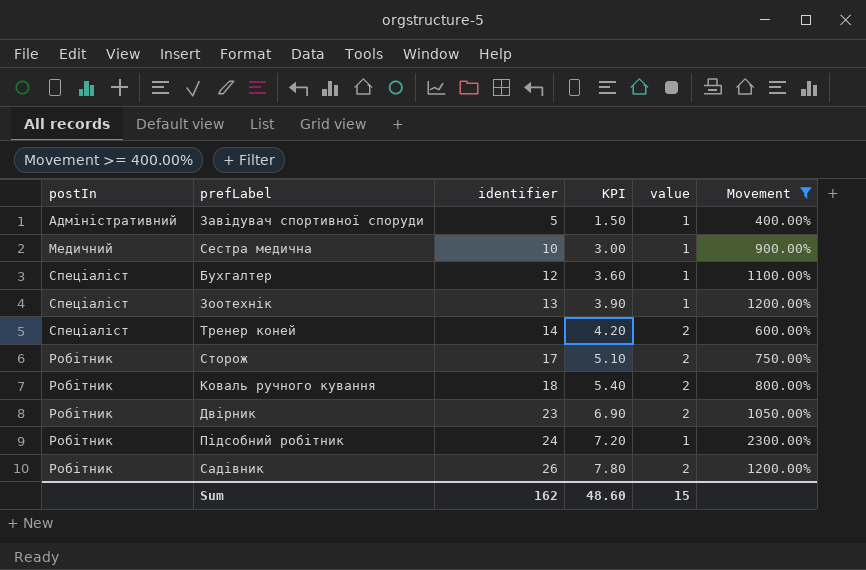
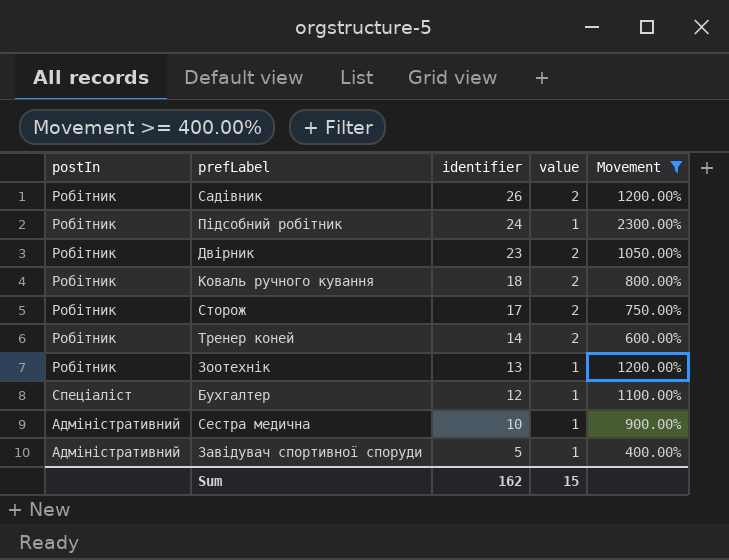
row order: identifier ascending -> identifier descending
column KPI | formula: [identifier] * 0.3 -> none
Тренер коней | postIn: Спеціаліст -> Робітник
Зоотехнік | postIn: Спеціаліст -> Робітник
Сестра медична | postIn: Медичний -> Адміністративний

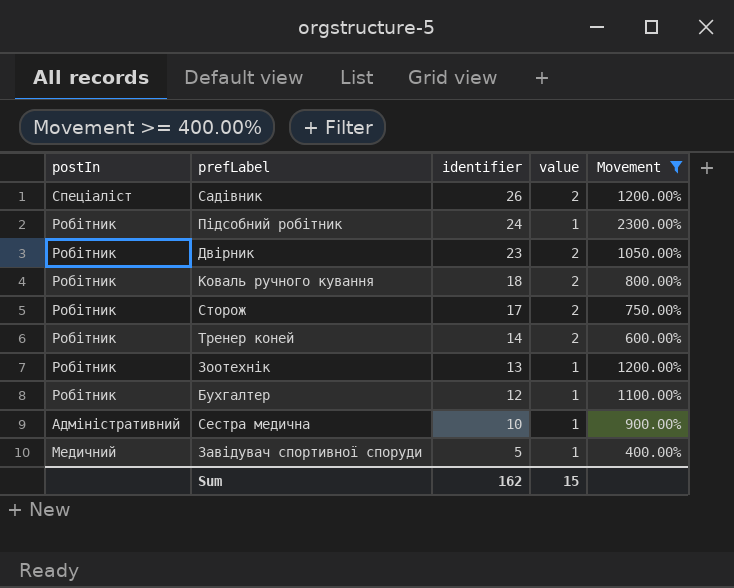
Садівник | postIn: Робітник -> Спеціаліст
Бухгалтер | postIn: Спеціаліст -> Робітник
Завідувач спортивної споруди | postIn: Адміністративний -> Медичний

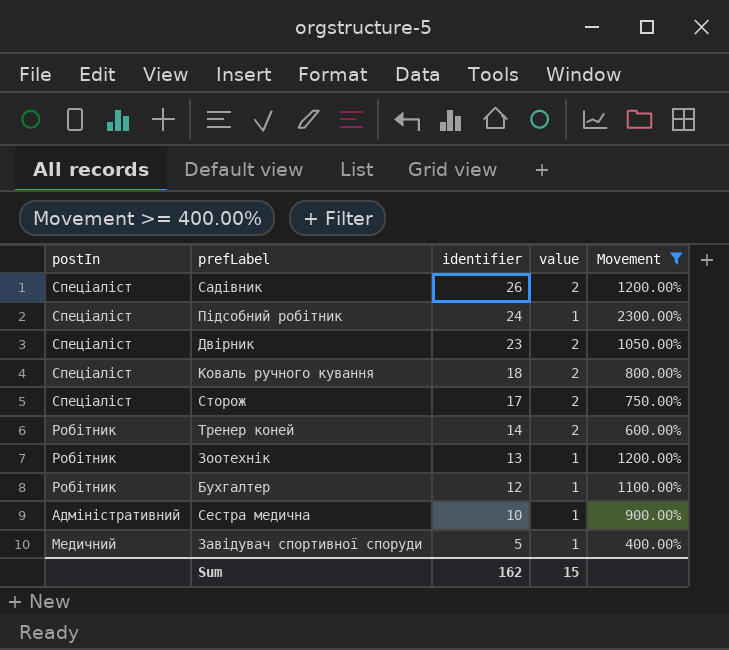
Підсобний робітник | postIn: Робітник -> Спеціаліст
Двірник | postIn: Робітник -> Спеціаліст
Коваль ручного кування | postIn: Робітник -> Спеціаліст
Сторож | postIn: Робітник -> Спеціаліст

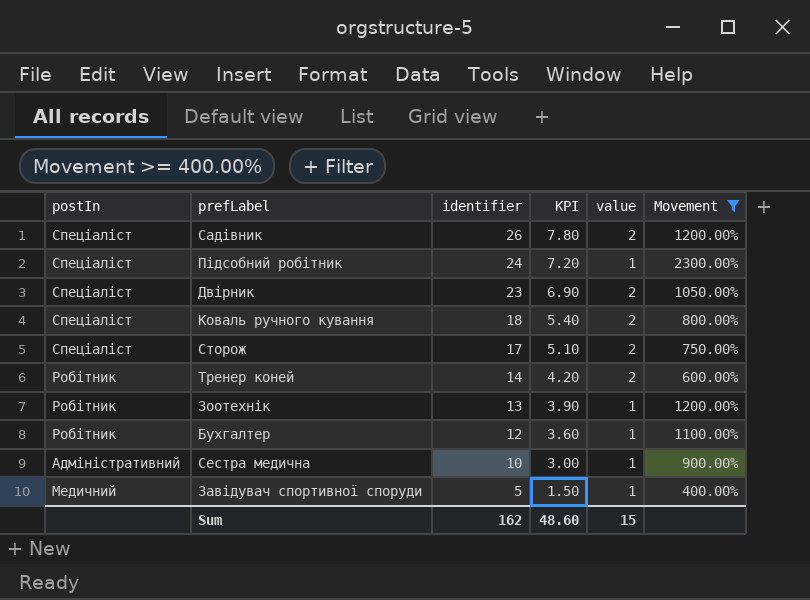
column KPI | formula: none -> [identifier] * 0.3

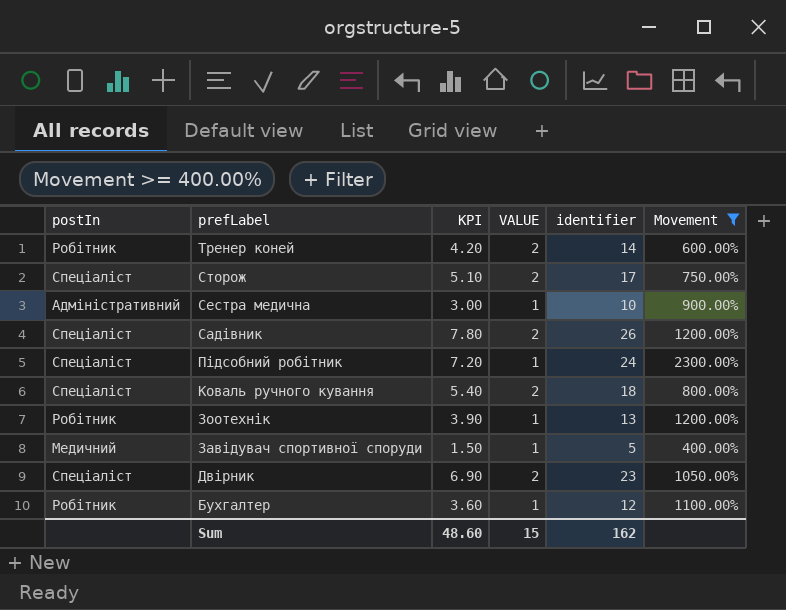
row order: identifier descending -> prefLabel descending
column name: value -> VALUE
column identifier | position: 3 -> 5

